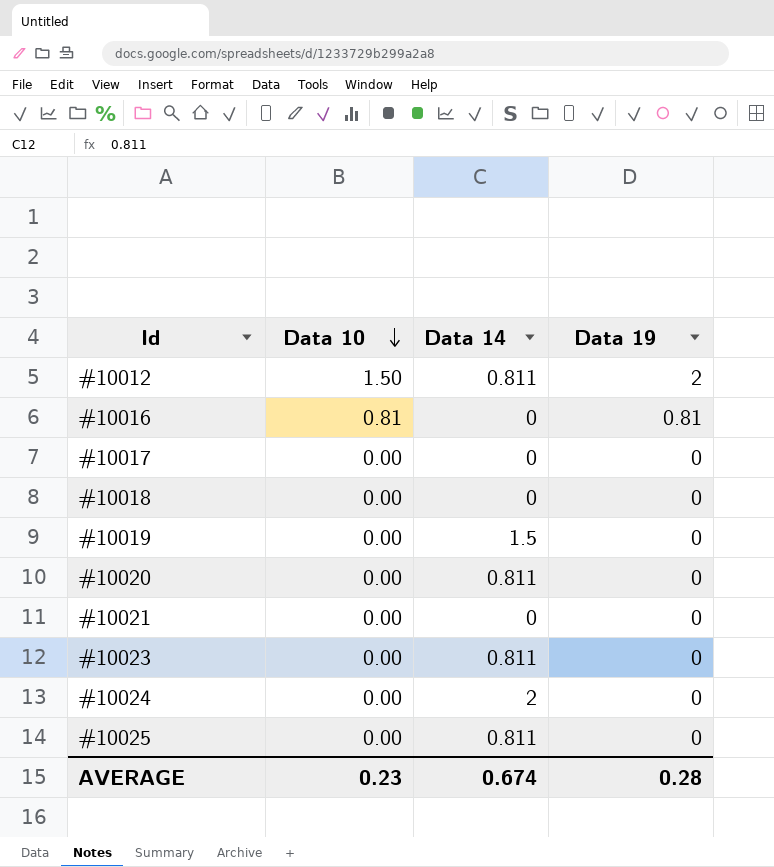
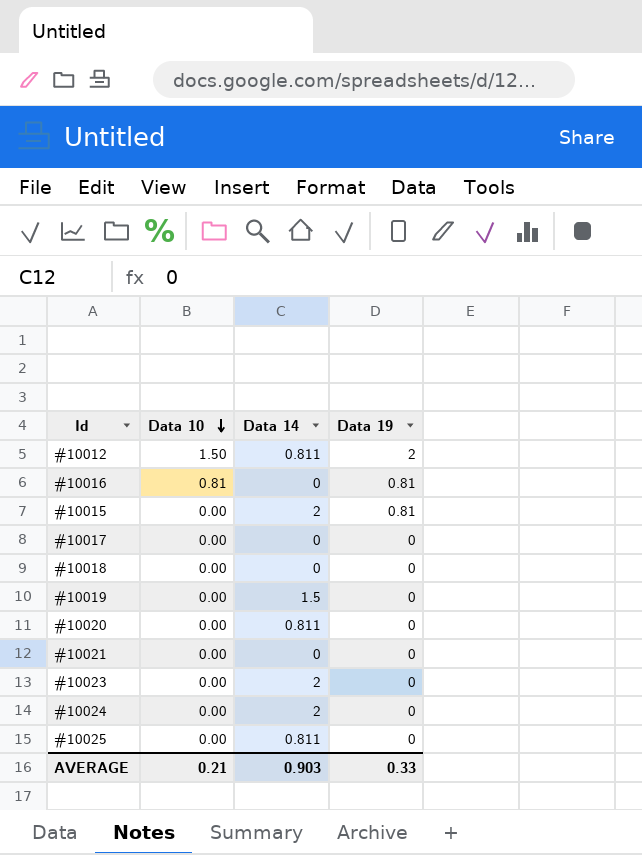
row #10015: none -> 0.00 | 2 | 0.81
#10023 | Data 14: 0.811 -> 2
AVERAGE | Data 10: 0.23 -> 0.21
AVERAGE | Data 14: 0.674 -> 0.903
AVERAGE | Data 19: 0.28 -> 0.33

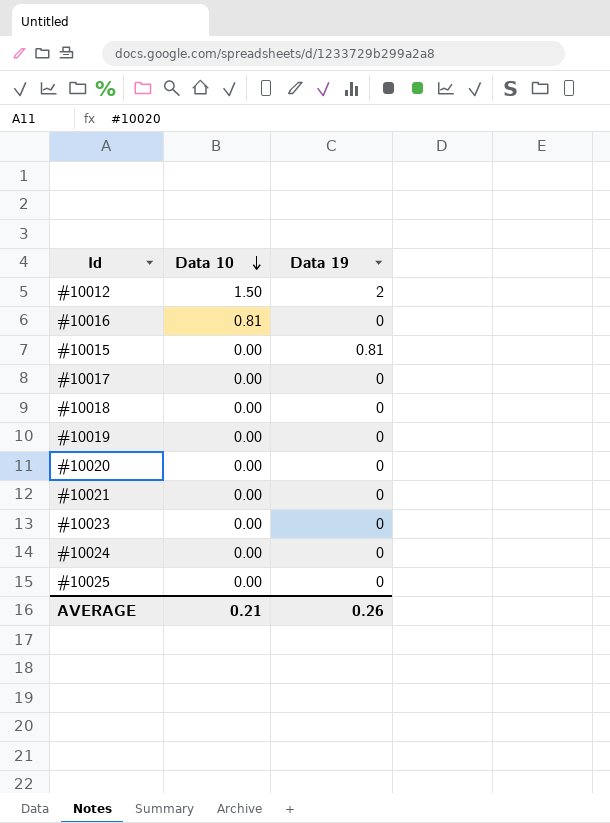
column Data 14 | position: 3 -> none
#10016 | Data 19: 0.81 -> 0
AVERAGE | Data 19: 0.33 -> 0.26

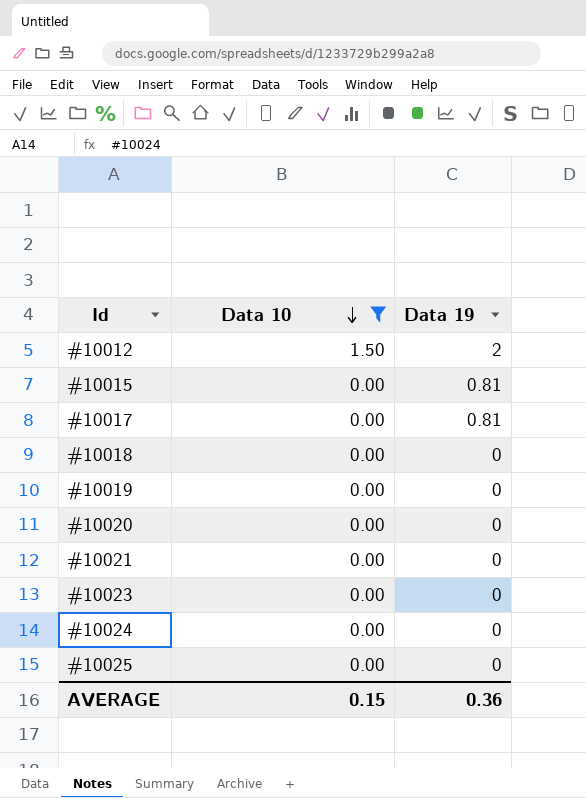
filter: none -> Data 10 != 0.81
#10017 | Data 19: 0 -> 0.81
AVERAGE | Data 10: 0.21 -> 0.15
AVERAGE | Data 19: 0.26 -> 0.36

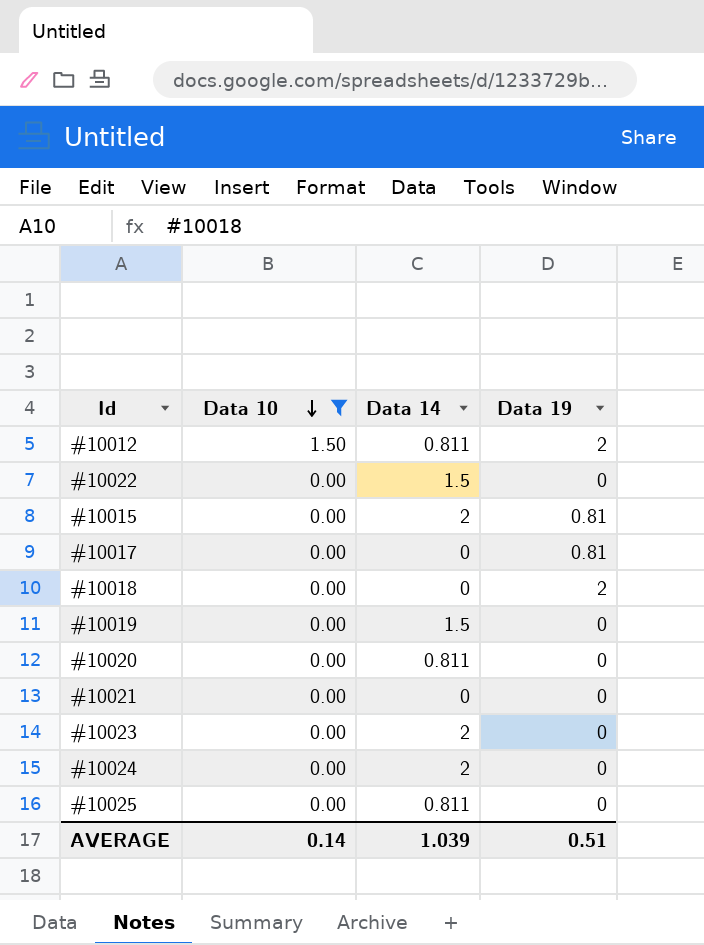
column Data 14 | position: none -> 3
row #10022: none -> 0.00 | 1.5 | 0
#10018 | Data 19: 0 -> 2
AVERAGE | Data 10: 0.15 -> 0.14
AVERAGE | Data 19: 0.36 -> 0.51

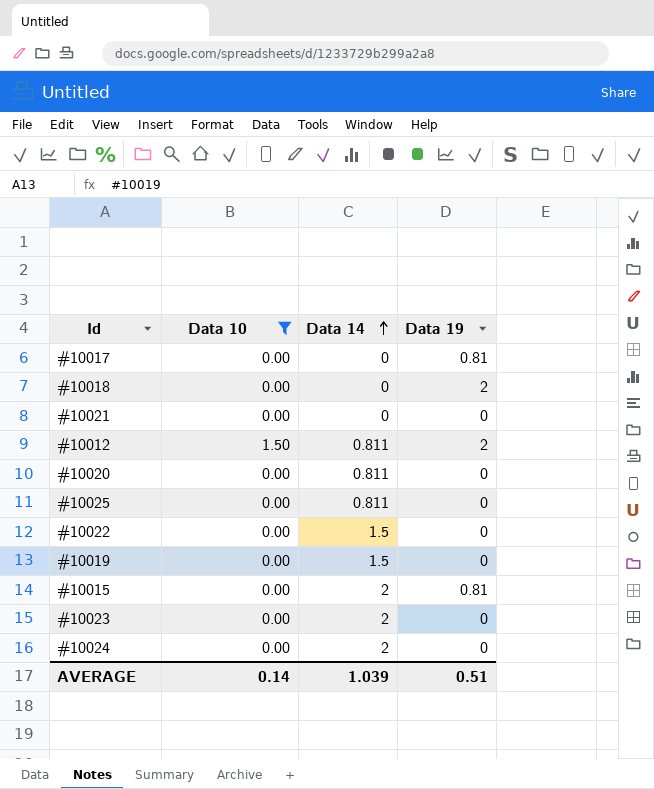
row order: Data 10 descending -> Data 14 ascending

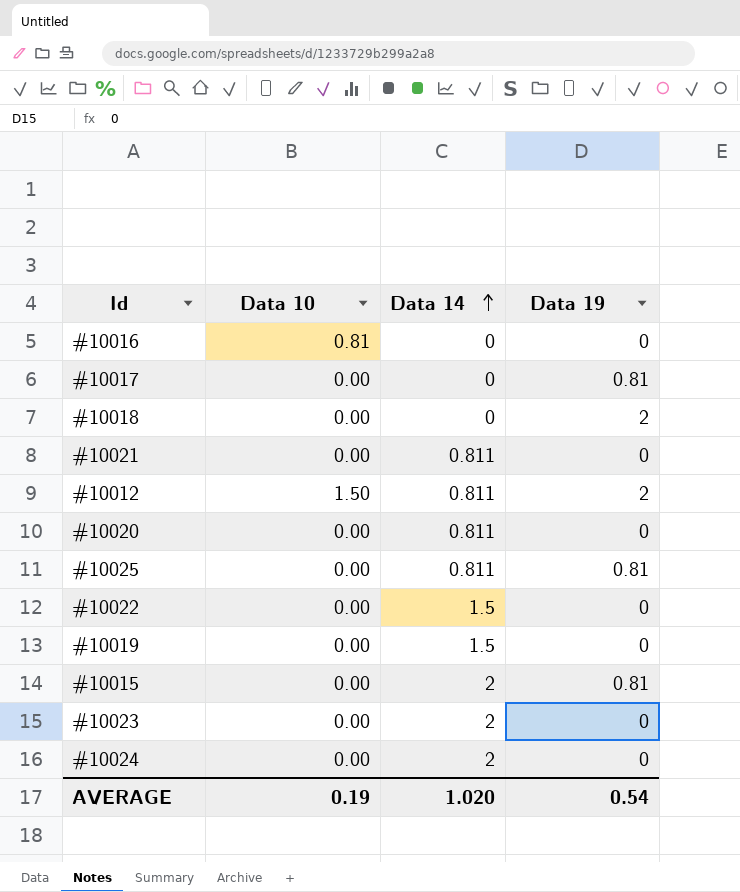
filter: Data 10 != 0.81 -> none
#10021 | Data 14: 0 -> 0.811
#10025 | Data 19: 0 -> 0.81
AVERAGE | Data 10: 0.14 -> 0.19
AVERAGE | Data 14: 1.039 -> 1.020
AVERAGE | Data 19: 0.51 -> 0.54

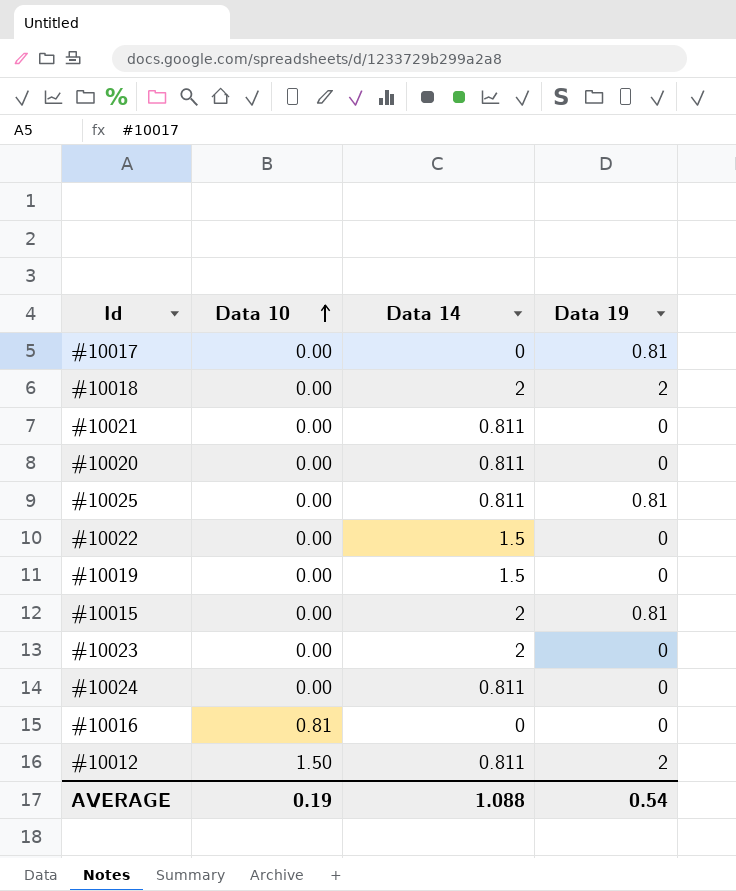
row order: Data 14 ascending -> Data 10 ascending
#10018 | Data 14: 0 -> 2
#10024 | Data 14: 2 -> 0.811
AVERAGE | Data 14: 1.020 -> 1.088

